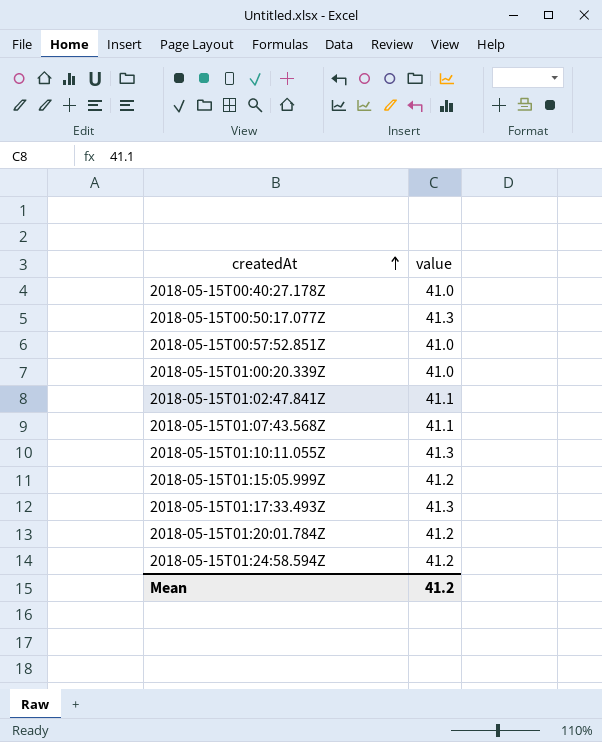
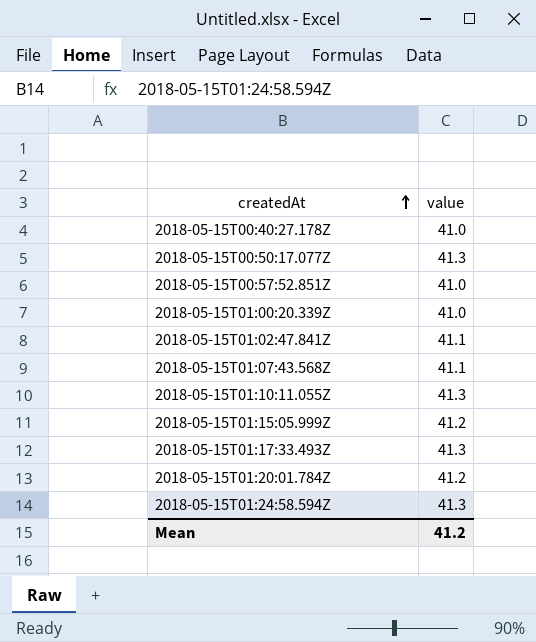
2018-05-15T01:24:58.594Z | value: 41.2 -> 41.3

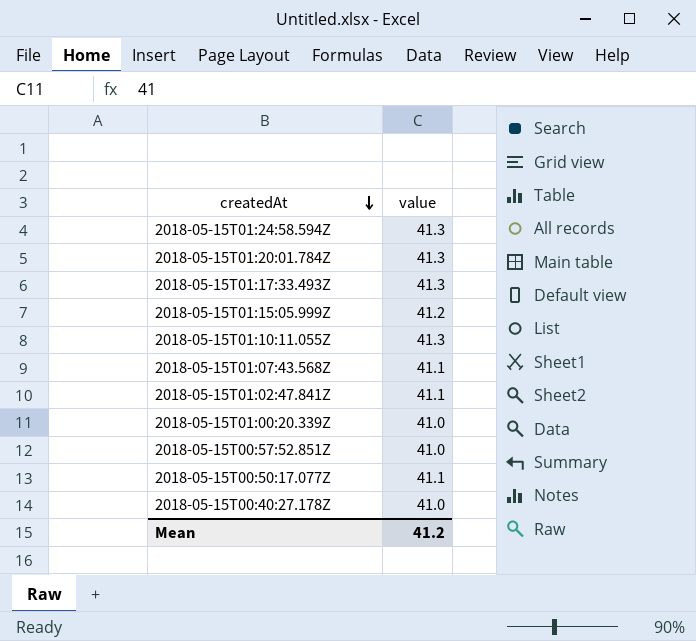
row order: createdAt ascending -> createdAt descending
2018-05-15T01:20:01.784Z | value: 41.2 -> 41.3
2018-05-15T00:50:17.077Z | value: 41.3 -> 41.1

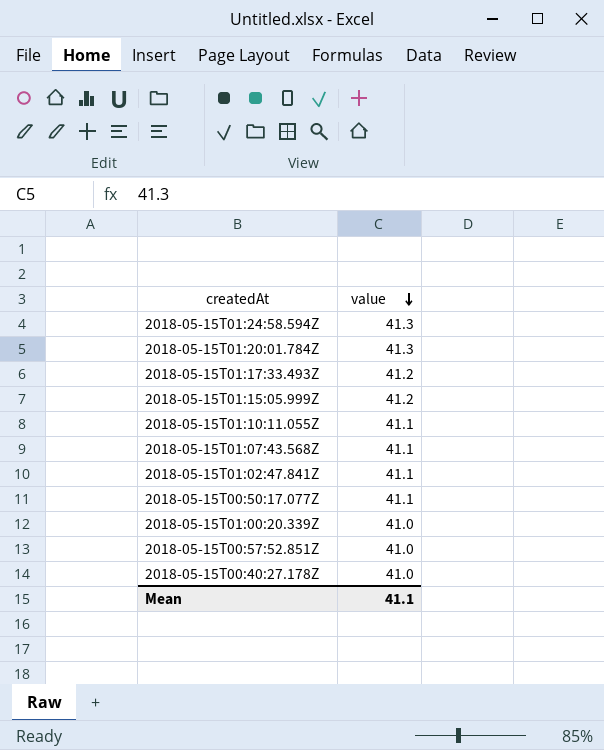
row order: createdAt descending -> value descending
2018-05-15T01:17:33.493Z | value: 41.3 -> 41.2
2018-05-15T01:10:11.055Z | value: 41.3 -> 41.1
Mean | value: 41.2 -> 41.1

